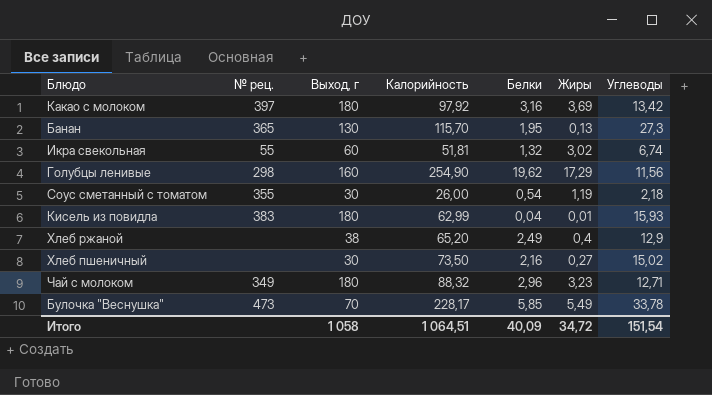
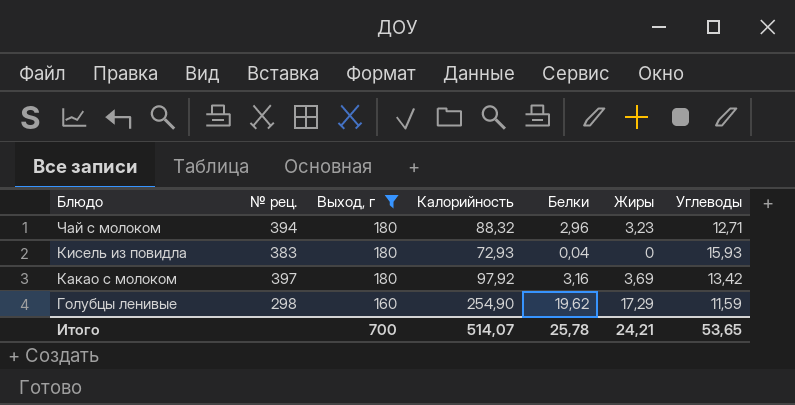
filter: none -> Выход, г >= 160
row order: none -> Блюдо descending
Чай с молоком | № рец.: 349 -> 394
Кисель из повидла | Калорийность: 62,99 -> 72,93
Кисель из повидла | Жиры: 0,01 -> 0
Голубцы ленивые | Углеводы: 11,56 -> 11,59
Итого | Выход, г: 1 058 -> 700
Итого | Калорийность: 1 064,51 -> 514,07
Итого | Белки: 40,09 -> 25,78
Итого | Жиры: 34,72 -> 24,21
Итого | Углеводы: 151,54 -> 53,65

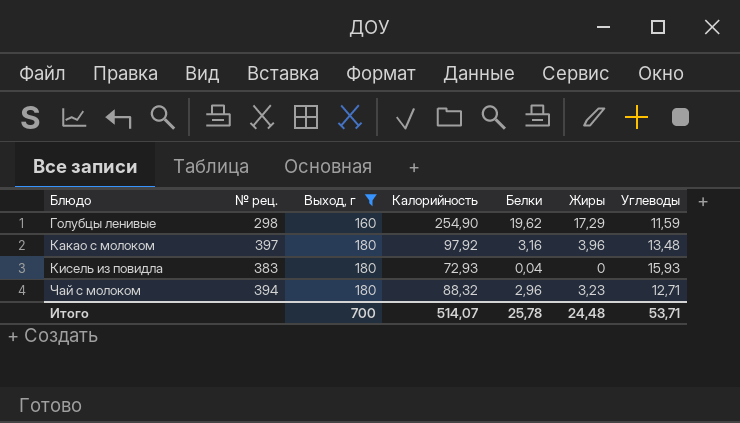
row order: Блюдо descending -> Блюдо ascending
Какао с молоком | Жиры: 3,69 -> 3,96
Какао с молоком | Углеводы: 13,42 -> 13,48
Итого | Жиры: 24,21 -> 24,48
Итого | Углеводы: 53,65 -> 53,71

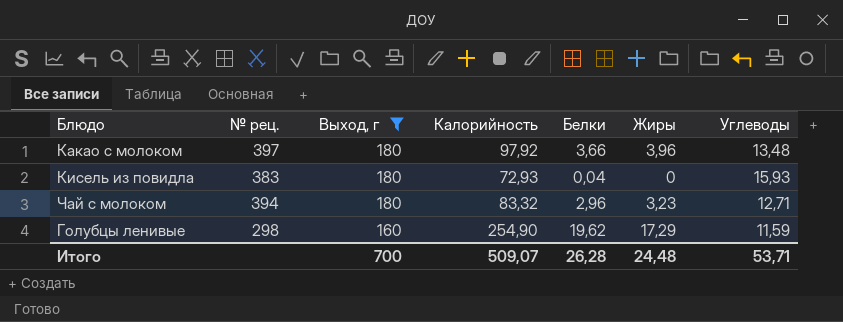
row order: Блюдо ascending -> Выход, г descending
Какао с молоком | Белки: 3,16 -> 3,66
Чай с молоком | Калорийность: 88,32 -> 83,32
Итого | Калорийность: 514,07 -> 509,07
Итого | Белки: 25,78 -> 26,28

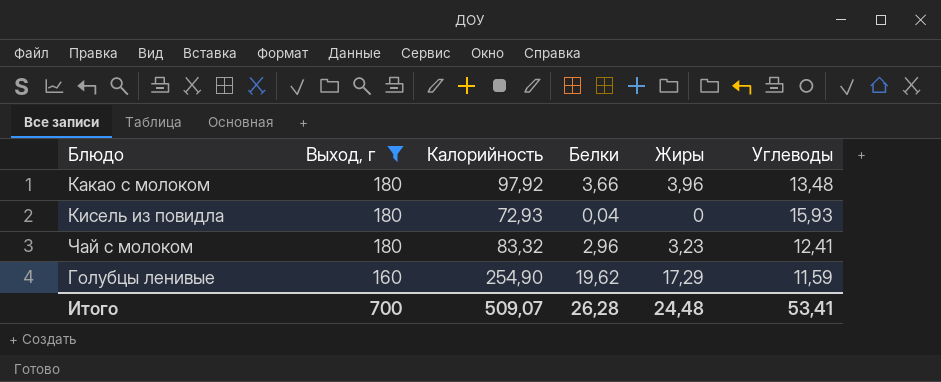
column № рец. | position: 2 -> none
Чай с молоком | Углеводы: 12,71 -> 12,41
Итого | Углеводы: 53,71 -> 53,41

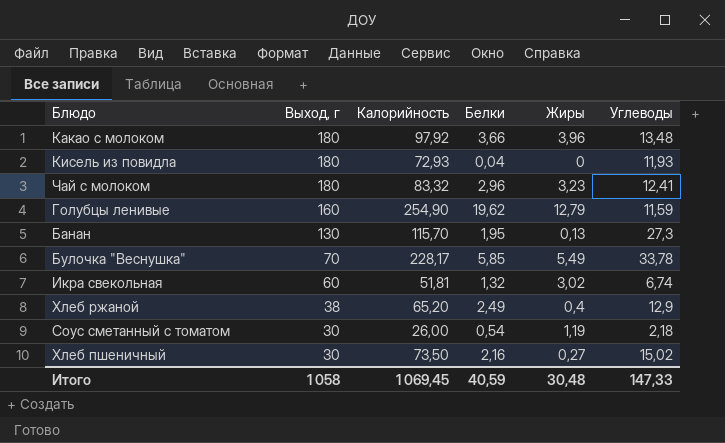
filter: Выход, г >= 160 -> none
Кисель из повидла | Углеводы: 15,93 -> 11,93
Голубцы ленивые | Жиры: 17,29 -> 12,79
Итого | Выход, г: 700 -> 1 058
Итого | Калорийность: 509,07 -> 1 069,45
Итого | Белки: 26,28 -> 40,59
Итого | Жиры: 24,48 -> 30,48
Итого | Углеводы: 53,41 -> 147,33

